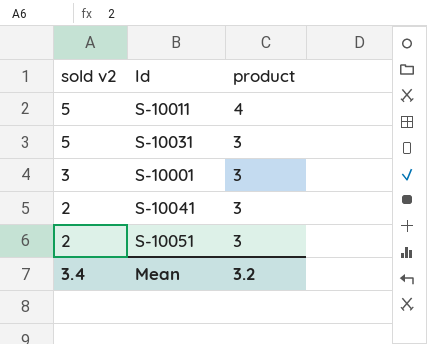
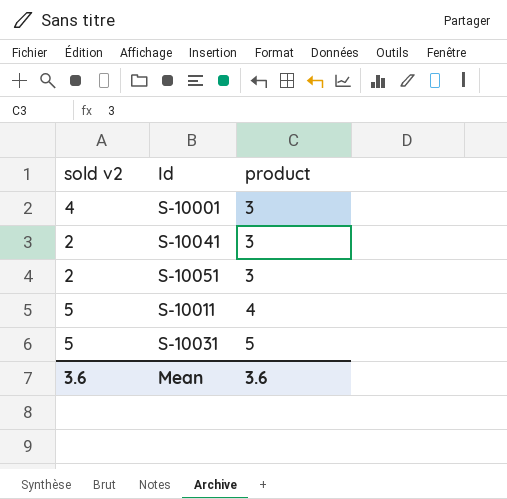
row order: sold v2 descending -> product ascending
S-10001 | sold v2: 3 -> 4
S-10031 | product: 3 -> 5
Mean | sold v2: 3.4 -> 3.6
Mean | product: 3.2 -> 3.6

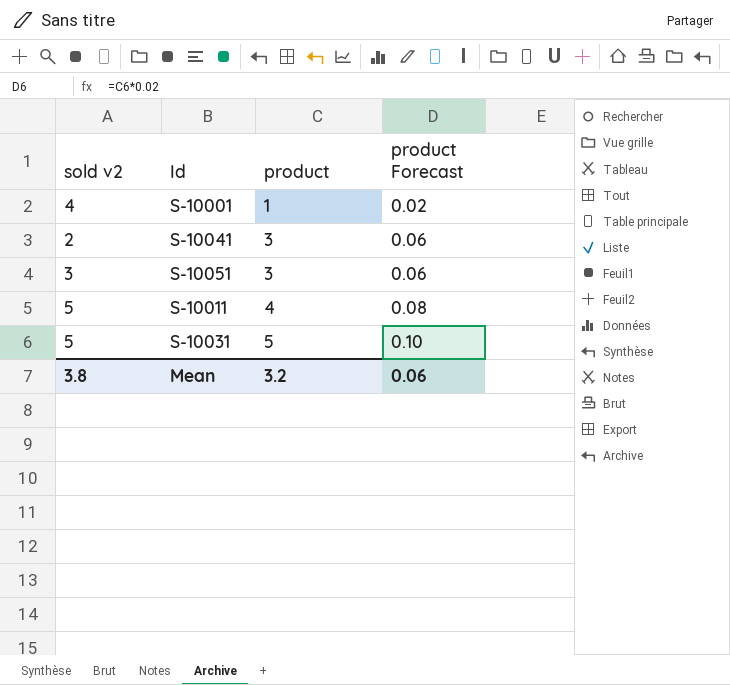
column product Forecast | formula: none -> [product] * 0.02
S-10001 | product: 3 -> 1
S-10051 | sold v2: 2 -> 3
Mean | sold v2: 3.6 -> 3.8
Mean | product: 3.6 -> 3.2

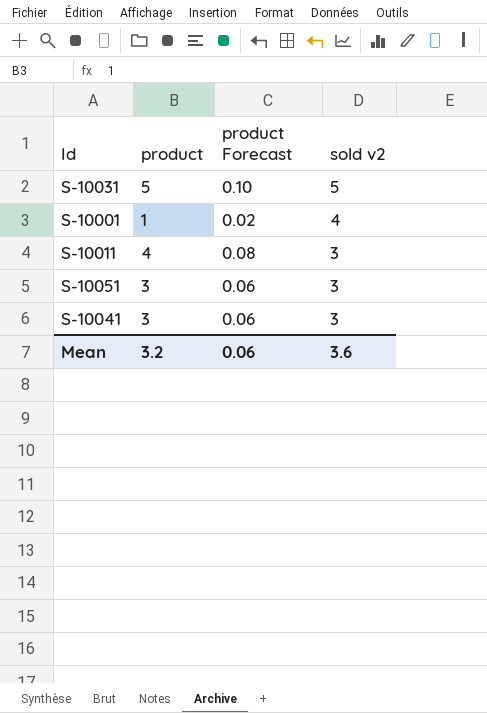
row order: product ascending -> sold v2 descending
column sold v2 | position: 1 -> 4
S-10011 | sold v2: 5 -> 3
S-10041 | sold v2: 2 -> 3
Mean | sold v2: 3.8 -> 3.6

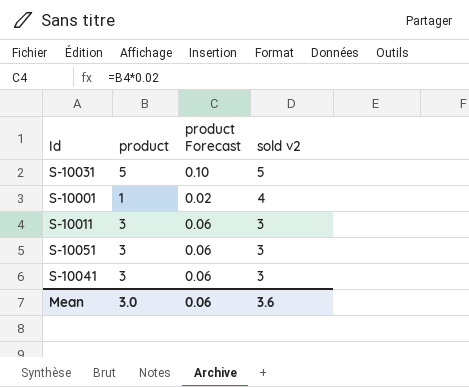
S-10011 | product: 4 -> 3
S-10011 | product Forecast: 0.08 -> 0.06
Mean | product: 3.2 -> 3.0

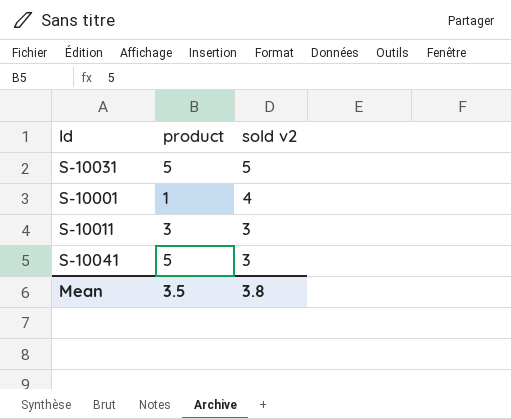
column product Forecast | formula: [product] * 0.02 -> none
row S-10051: 3 | 0.06 | 3 -> none
S-10041 | product: 3 -> 5
Mean | product: 3.0 -> 3.5
Mean | sold v2: 3.6 -> 3.8

